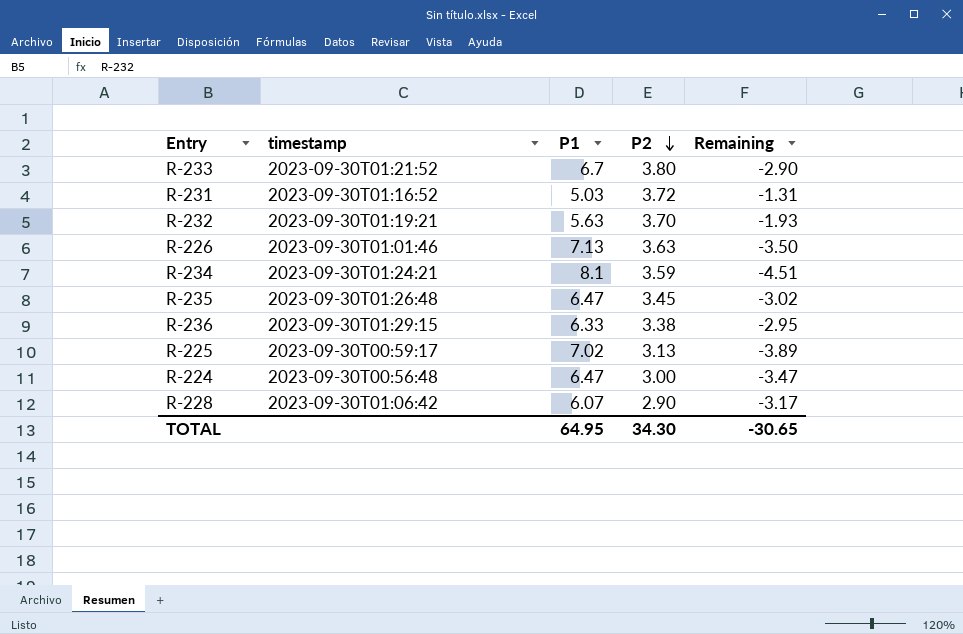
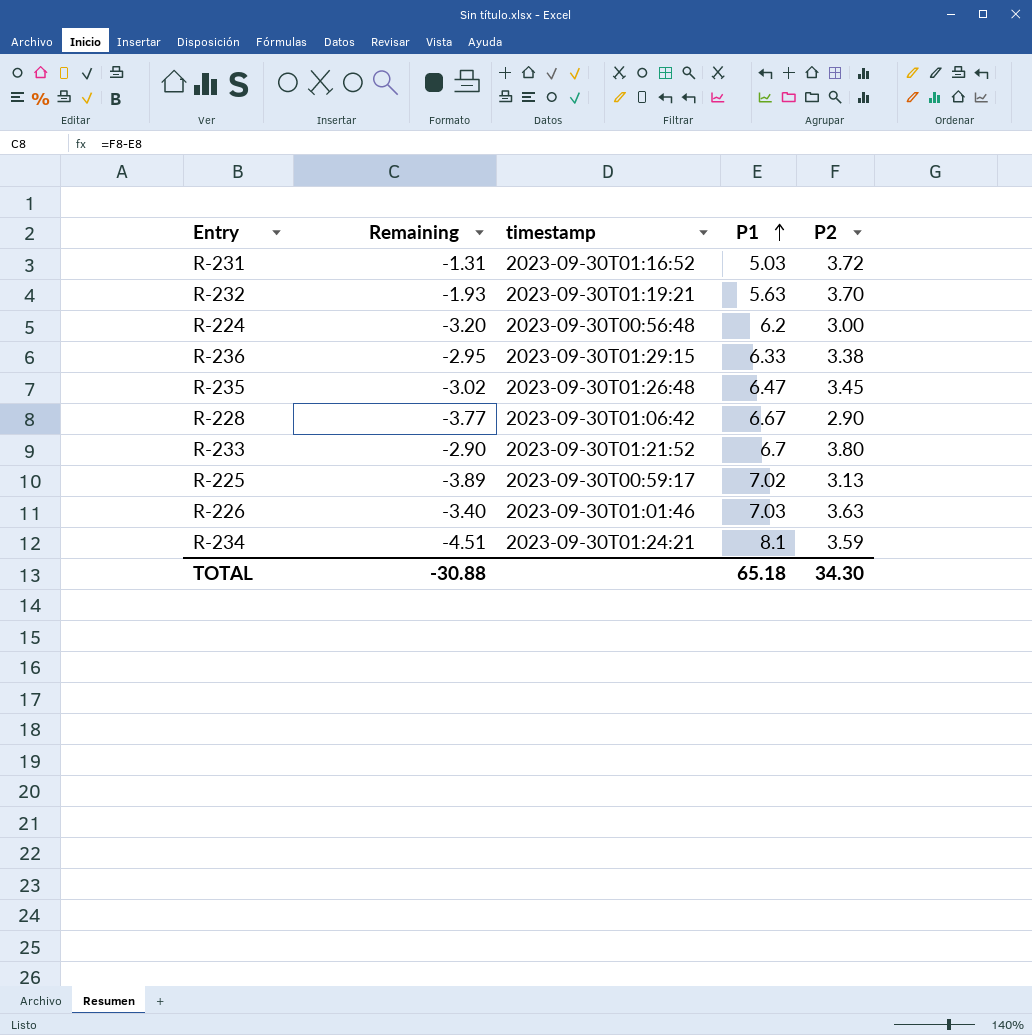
row order: P2 descending -> P1 ascending
column Remaining | position: 5 -> 2
R-224 | Remaining: -3.47 -> -3.20
R-224 | P1: 6.47 -> 6.2
R-228 | Remaining: -3.17 -> -3.77
R-228 | P1: 6.07 -> 6.67
R-226 | Remaining: -3.50 -> -3.40
R-226 | P1: 7.13 -> 7.03
TOTAL | Remaining: -30.65 -> -30.88
TOTAL | P1: 64.95 -> 65.18

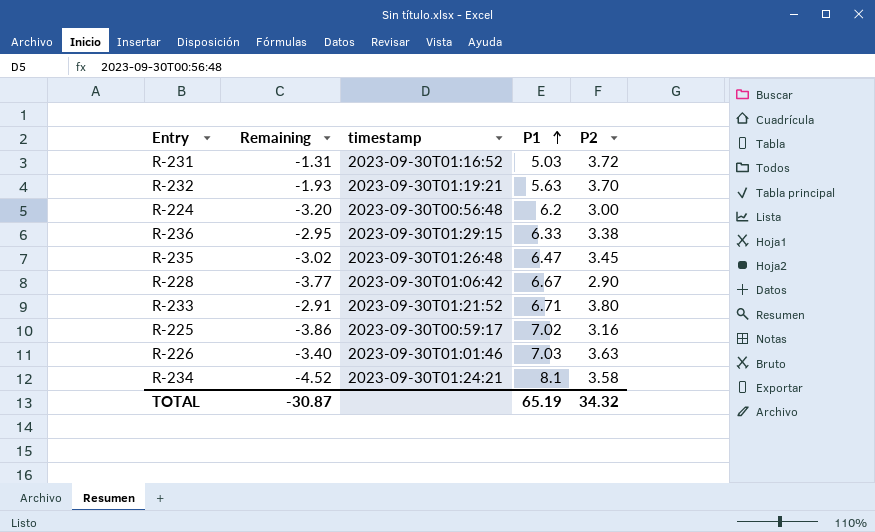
R-233 | Remaining: -2.90 -> -2.91
R-233 | P1: 6.7 -> 6.71
R-225 | Remaining: -3.89 -> -3.86
R-225 | P2: 3.13 -> 3.16
R-234 | Remaining: -4.51 -> -4.52
R-234 | P2: 3.59 -> 3.58
TOTAL | Remaining: -30.88 -> -30.87
TOTAL | P1: 65.18 -> 65.19
TOTAL | P2: 34.30 -> 34.32

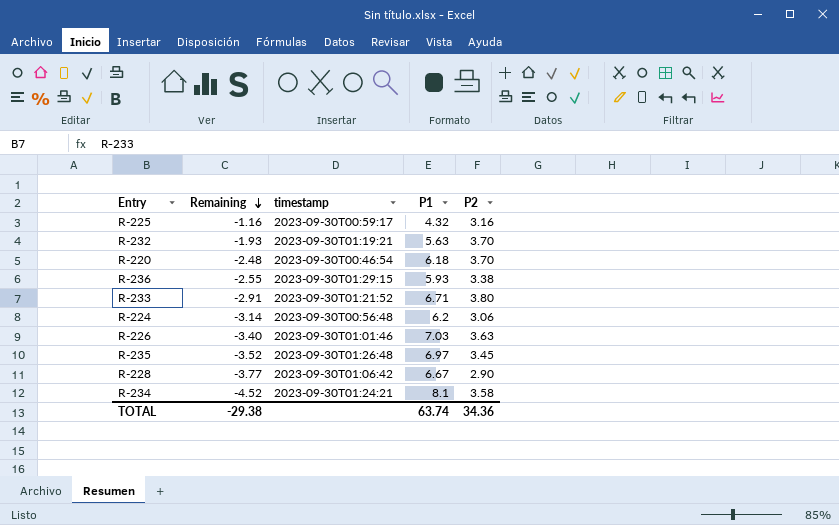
row order: P1 ascending -> Remaining descending
row R-231: -1.31 | 2023-09-30T01:16:52 | 5.03 | 3.72 -> none
R-225 | Remaining: -3.86 -> -1.16
R-225 | P1: 7.02 -> 4.32
row R-220: none -> -2.48 | 2023-09-30T00:46:54 | 6.18 | 3.70
R-236 | Remaining: -2.95 -> -2.55
R-236 | P1: 6.33 -> 5.93
R-224 | Remaining: -3.20 -> -3.14
R-224 | P2: 3.00 -> 3.06
R-235 | Remaining: -3.02 -> -3.52
R-235 | P1: 6.47 -> 6.97
TOTAL | Remaining: -30.87 -> -29.38
TOTAL | P1: 65.19 -> 63.74
TOTAL | P2: 34.32 -> 34.36

